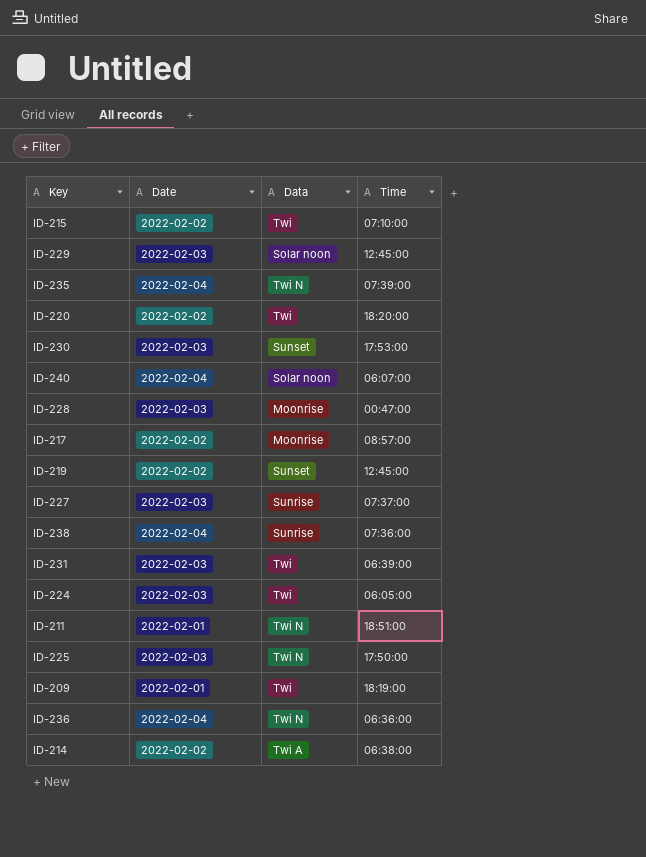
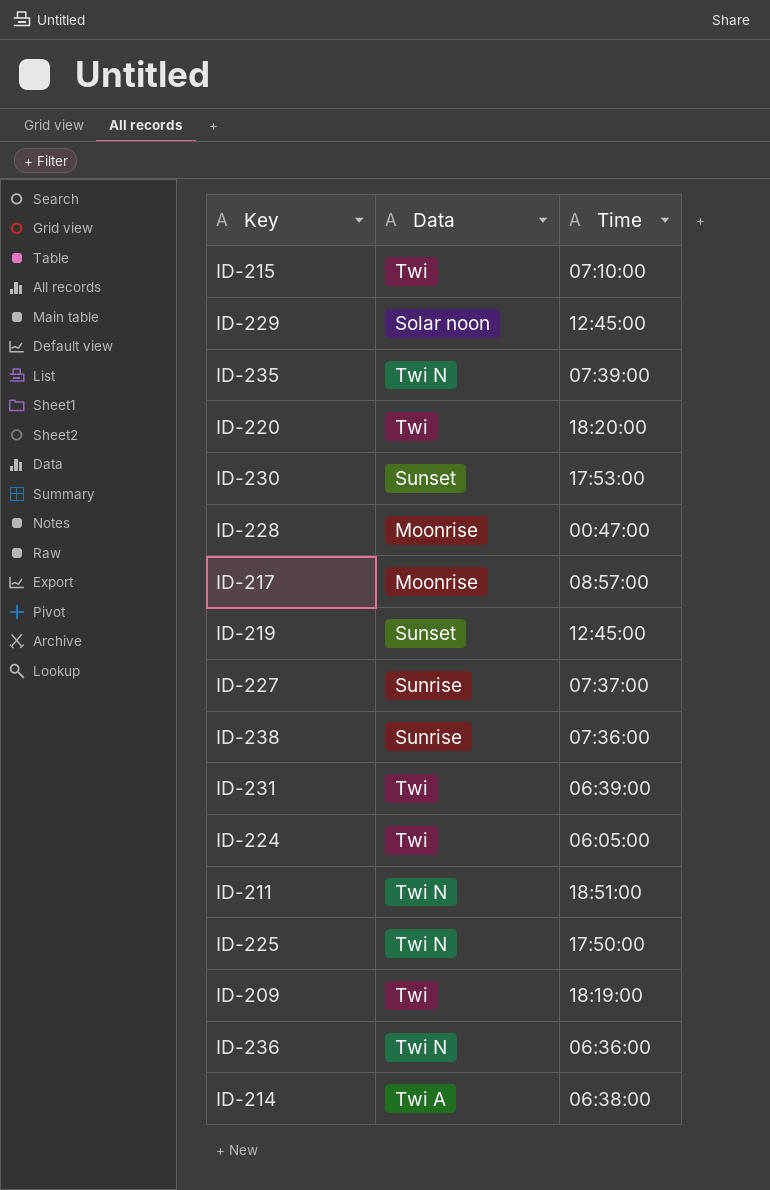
column Date | position: 2 -> none
row ID-240: 2022-02-04 | Solar noon | 06:07:00 -> none

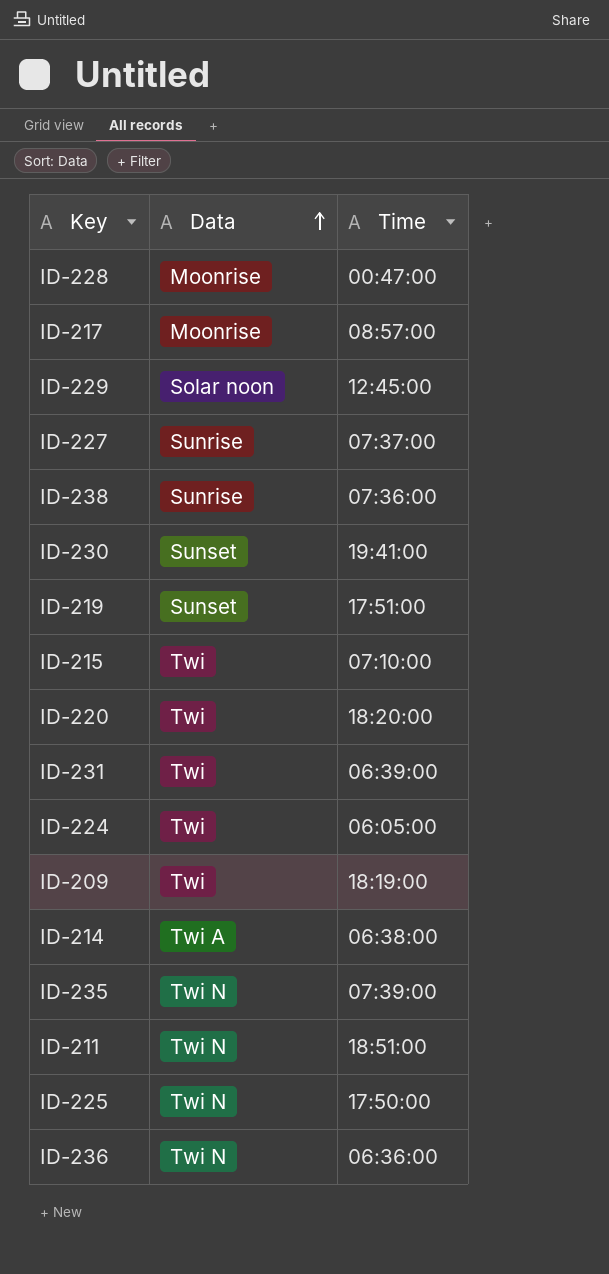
row order: none -> Data ascending
ID-230 | Time: 17:53:00 -> 19:41:00
ID-219 | Time: 12:45:00 -> 17:51:00

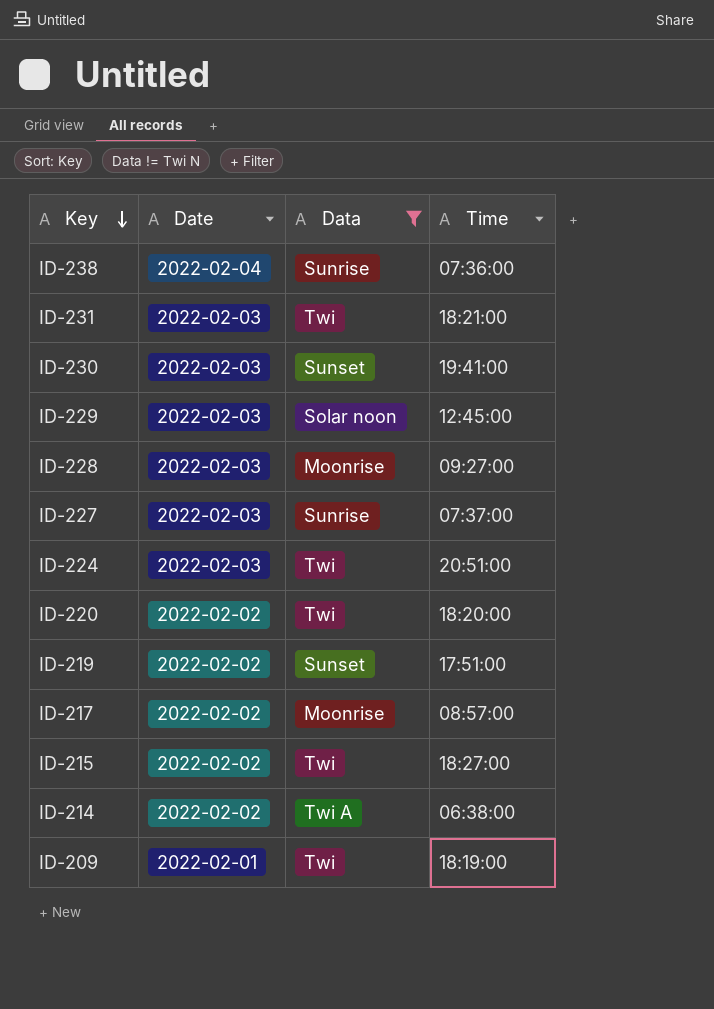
filter: none -> Data != Twi N
row order: Data ascending -> Key descending
column Date | position: none -> 2
ID-231 | Time: 06:39:00 -> 18:21:00
ID-228 | Time: 00:47:00 -> 09:27:00
ID-224 | Time: 06:05:00 -> 20:51:00
ID-215 | Time: 07:10:00 -> 18:27:00

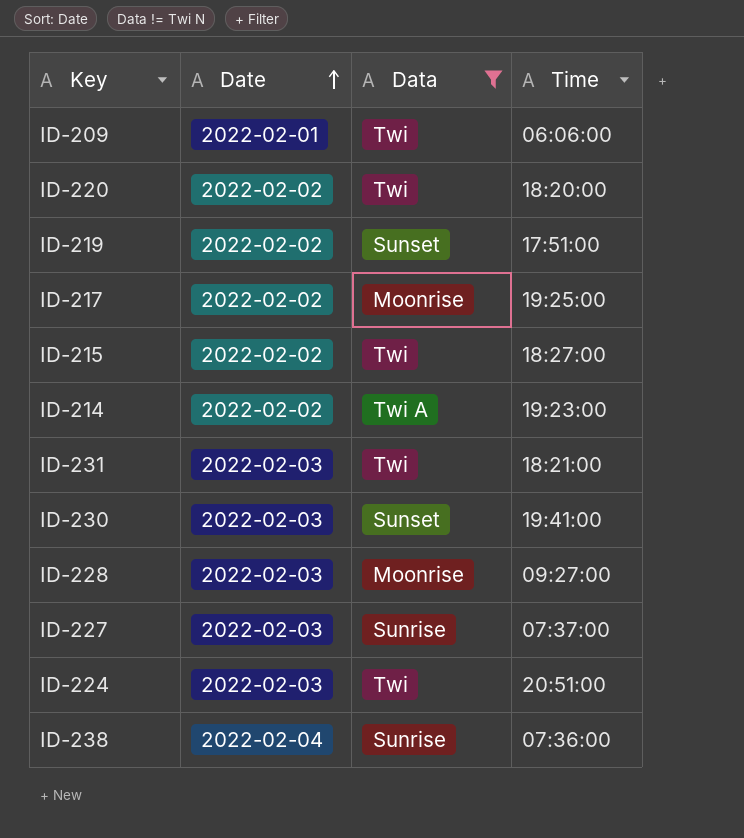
row order: Key descending -> Date ascending
row ID-229: 2022-02-03 | Solar noon | 12:45:00 -> none
ID-209 | Time: 18:19:00 -> 06:06:00
ID-217 | Time: 08:57:00 -> 19:25:00
ID-214 | Time: 06:38:00 -> 19:23:00

